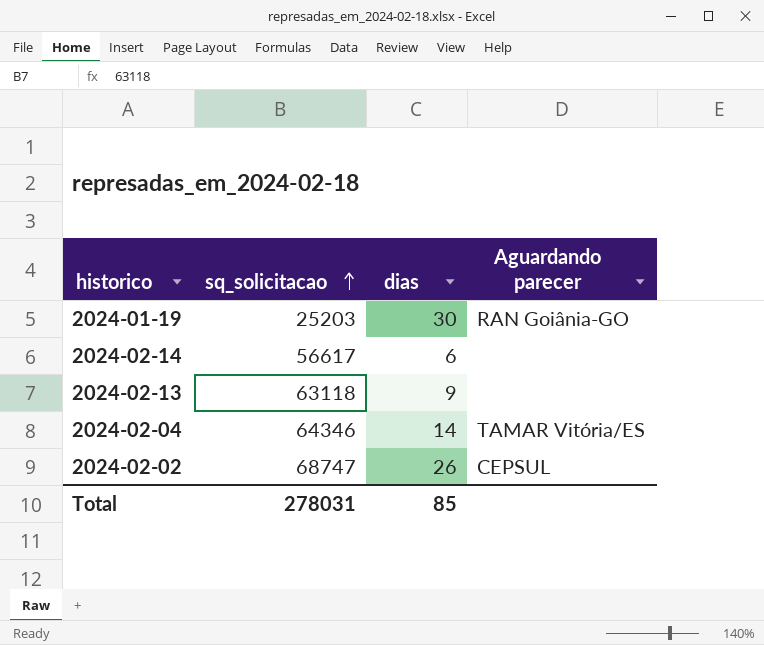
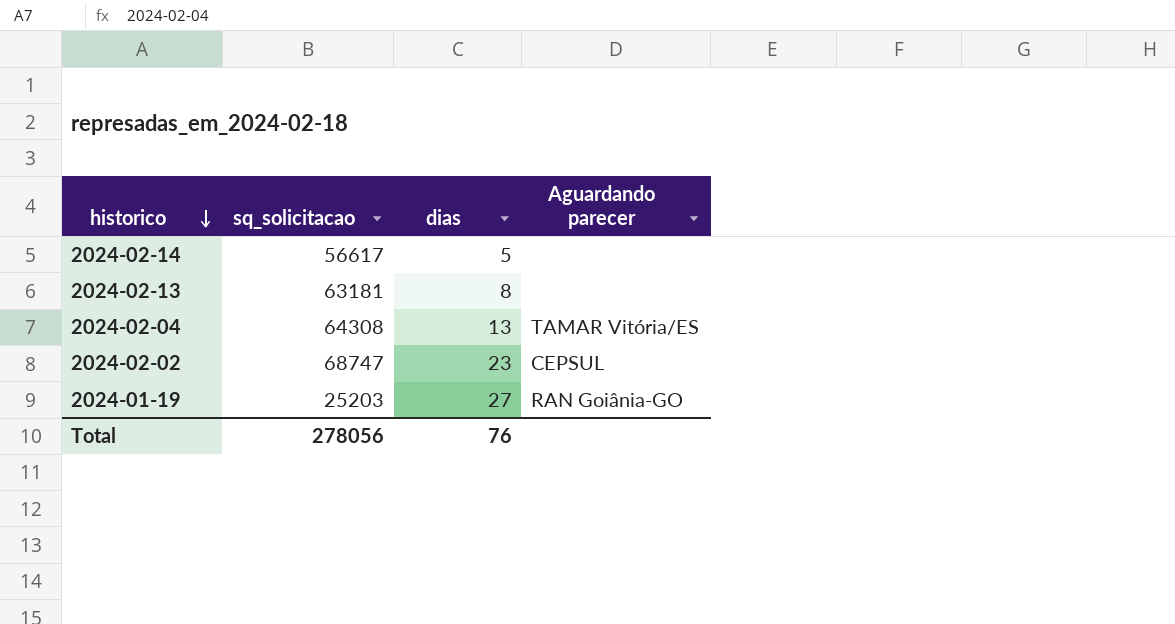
row order: sq_solicitacao ascending -> historico descending
2024-02-14 | dias: 6 -> 5
2024-02-13 | sq_solicitacao: 63118 -> 63181
2024-02-13 | dias: 9 -> 8
2024-02-04 | sq_solicitacao: 64346 -> 64308
2024-02-04 | dias: 14 -> 13
2024-02-02 | dias: 26 -> 23
2024-01-19 | dias: 30 -> 27
Total | sq_solicitacao: 278031 -> 278056
Total | dias: 85 -> 76

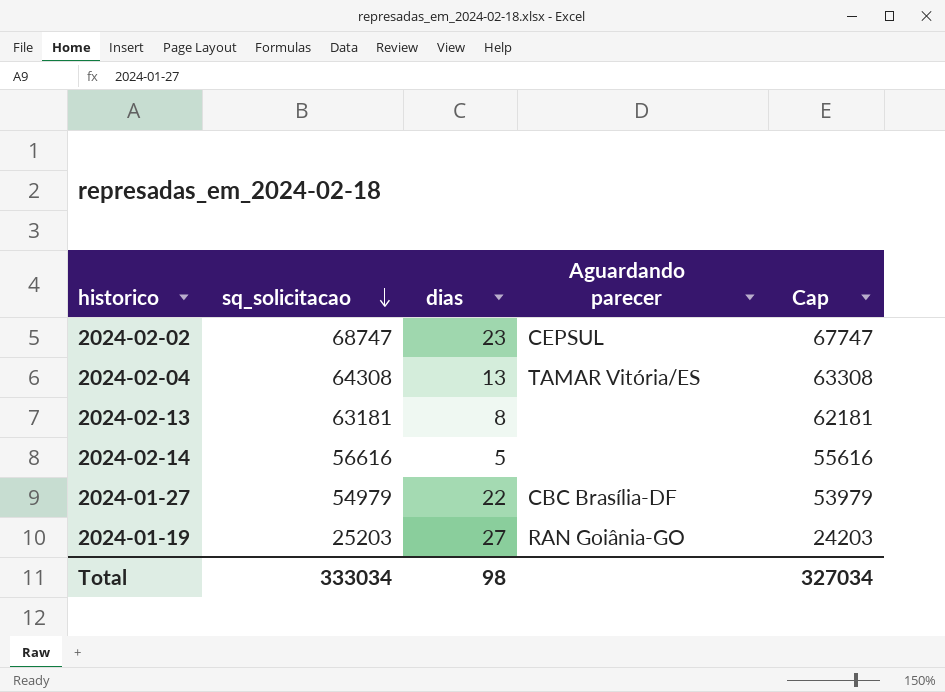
row order: historico descending -> sq_solicitacao descending
column Cap | formula: none -> [sq_solicitacao] - 1000
2024-02-14 | sq_solicitacao: 56617 -> 56616
row 2024-01-27: none -> 54979 | 22 | CBC Brasília-DF | 53979
Total | sq_solicitacao: 278056 -> 333034
Total | dias: 76 -> 98

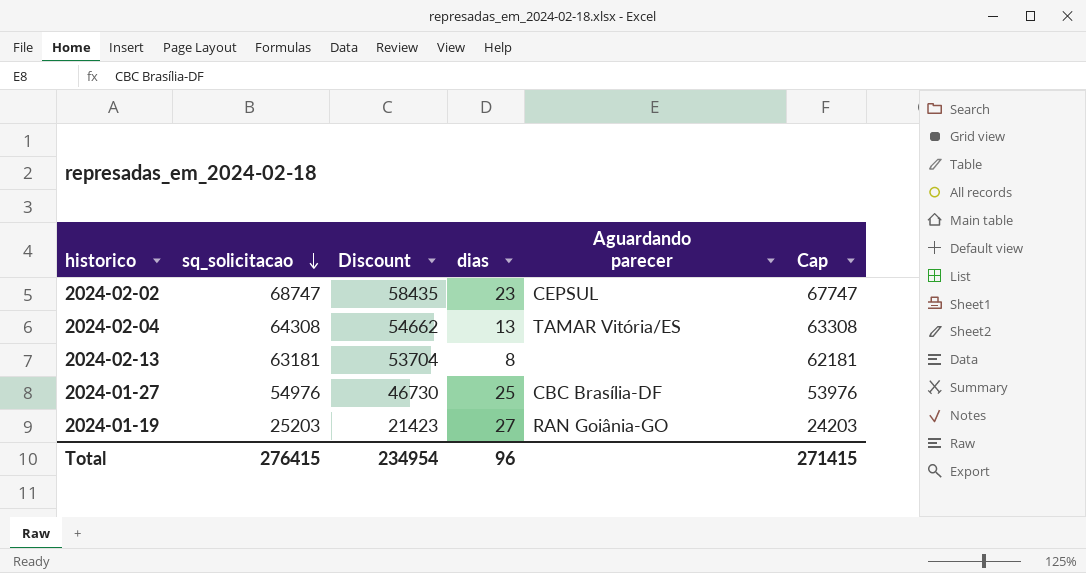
column Discount | formula: none -> [sq_solicitacao] * 0.85
row 2024-02-14: 56616 | 5 | none | 55616 -> none
2024-01-27 | sq_solicitacao: 54979 -> 54976
2024-01-27 | dias: 22 -> 25
2024-01-27 | Cap: 53979 -> 53976
Total | sq_solicitacao: 333034 -> 276415
Total | dias: 98 -> 96
Total | Cap: 327034 -> 271415

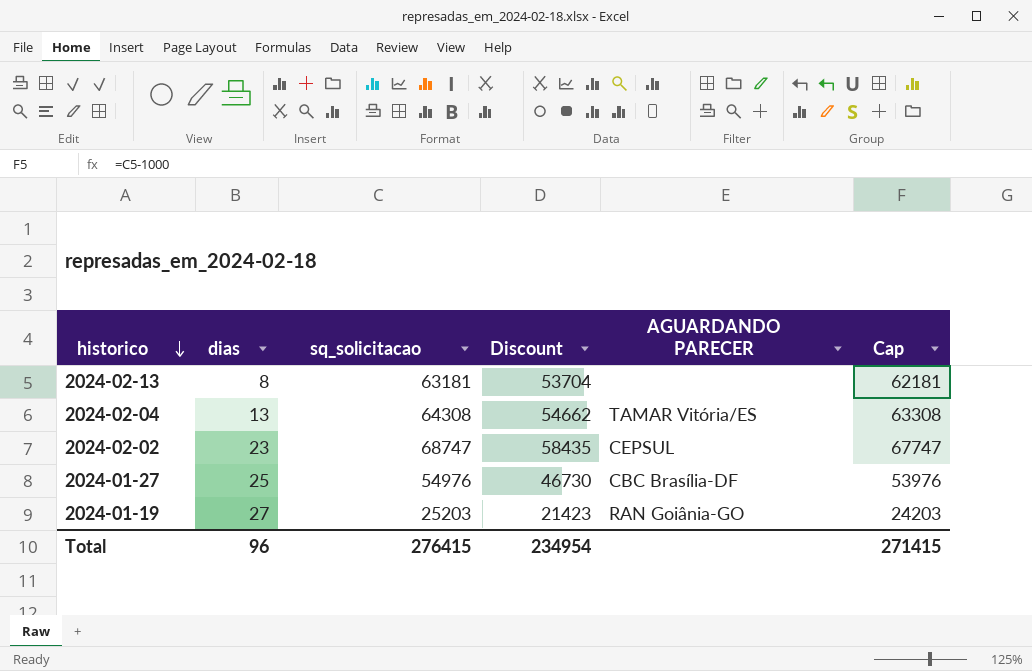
row order: sq_solicitacao descending -> historico descending
column dias | position: 4 -> 2
column name: Aguardando parecer -> AGUARDANDO PARECER

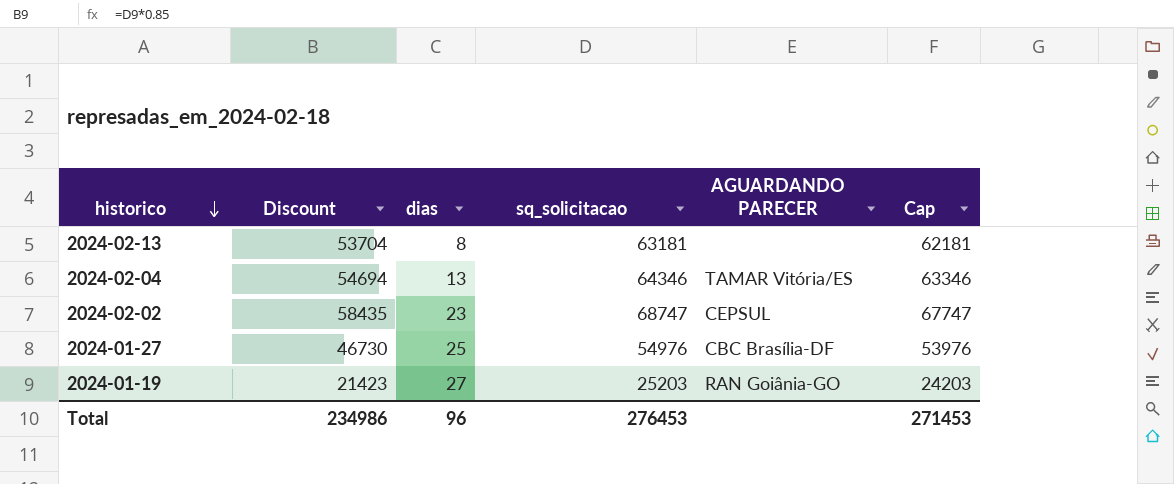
column Discount | position: 4 -> 2
2024-02-04 | Discount: 54662 -> 54694
2024-02-04 | sq_solicitacao: 64308 -> 64346
2024-02-04 | Cap: 63308 -> 63346
Total | Discount: 234954 -> 234986
Total | sq_solicitacao: 276415 -> 276453
Total | Cap: 271415 -> 271453

